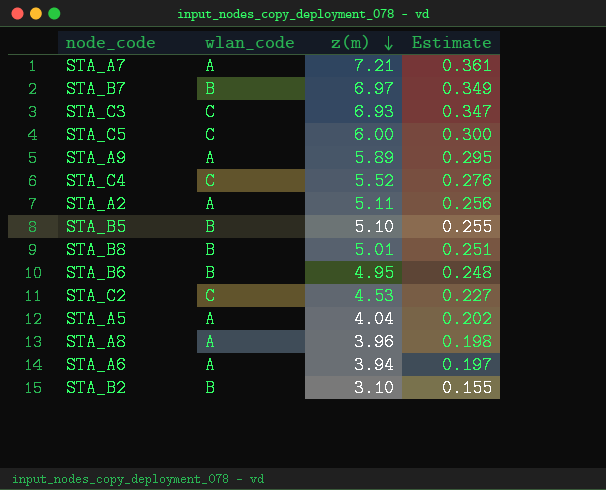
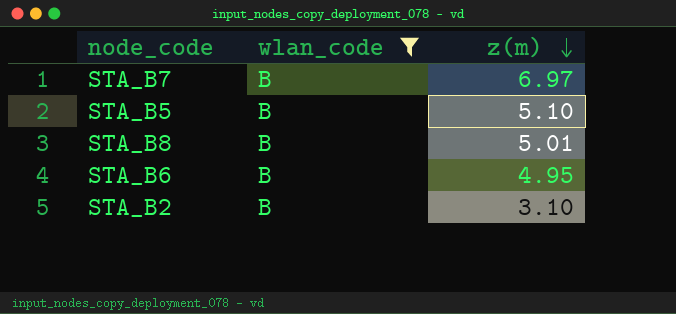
filter: none -> wlan_code = B
column Estimate | formula: [z(m)] * 0.05 -> none

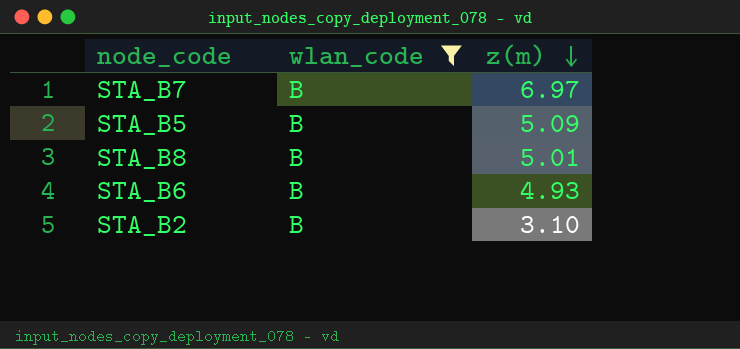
STA_B5 | z(m): 5.10 -> 5.09
STA_B6 | z(m): 4.95 -> 4.93

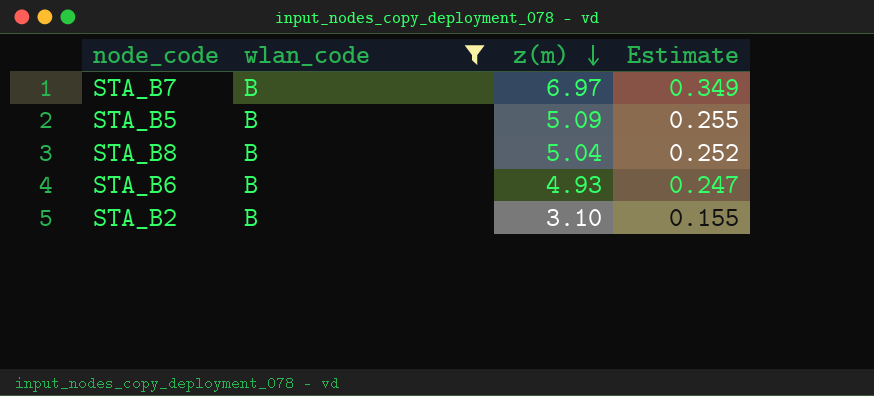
column Estimate | formula: none -> [z(m)] * 0.05
STA_B8 | z(m): 5.01 -> 5.04

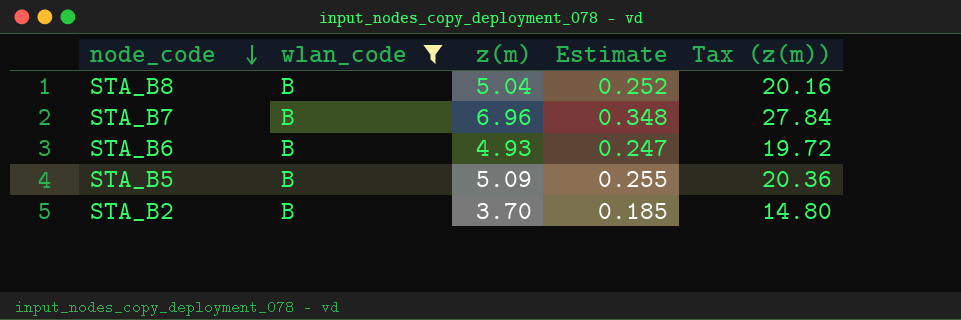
row order: z(m) descending -> node_code descending
column Tax (z(m)) | formula: none -> [z(m)] * 4
STA_B7 | z(m): 6.97 -> 6.96
STA_B7 | Estimate: 0.349 -> 0.348
STA_B2 | z(m): 3.10 -> 3.70
STA_B2 | Estimate: 0.155 -> 0.185

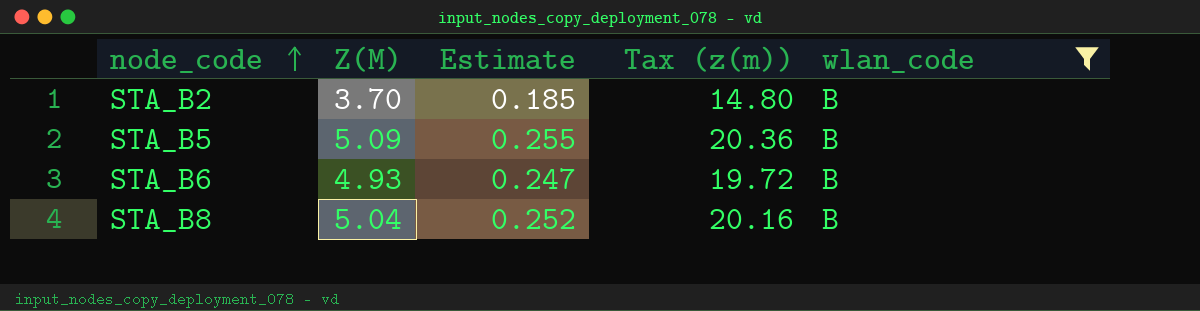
row order: node_code descending -> node_code ascending
column name: z(m) -> Z(M)
column wlan_code | position: 2 -> 5
row STA_B7: B | 6.96 | 0.348 | 27.84 -> none

